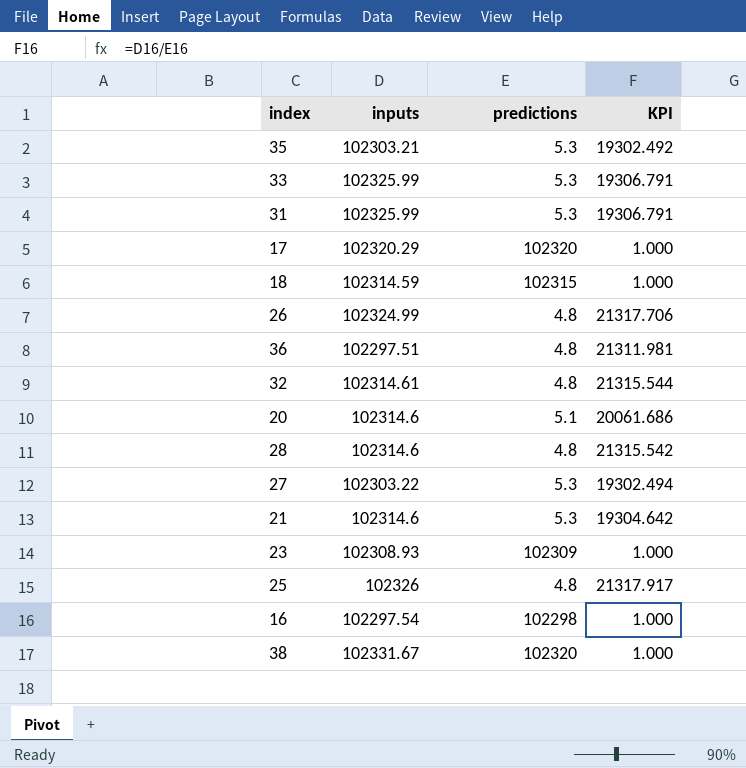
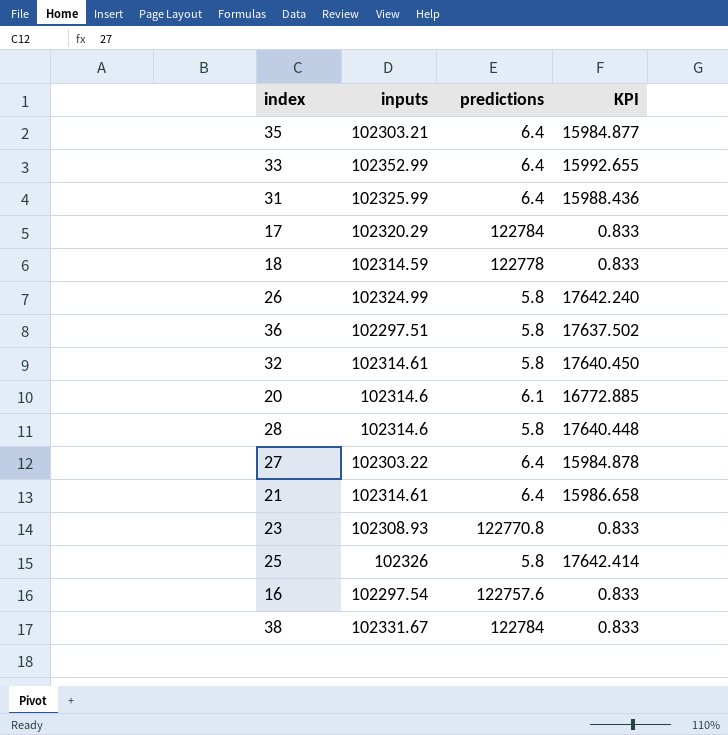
35 | predictions: 5.3 -> 6.4
35 | KPI: 19302.492 -> 15984.877
33 | inputs: 102325.99 -> 102352.99
33 | predictions: 5.3 -> 6.4
33 | KPI: 19306.791 -> 15992.655
31 | predictions: 5.3 -> 6.4
31 | KPI: 19306.791 -> 15988.436
17 | predictions: 102320 -> 122784
17 | KPI: 1.000 -> 0.833
18 | predictions: 102315 -> 122778
18 | KPI: 1.000 -> 0.833
26 | predictions: 4.8 -> 5.8
26 | KPI: 21317.706 -> 17642.240
36 | predictions: 4.8 -> 5.8
36 | KPI: 21311.981 -> 17637.502
32 | predictions: 4.8 -> 5.8
32 | KPI: 21315.544 -> 17640.450
20 | predictions: 5.1 -> 6.1
20 | KPI: 20061.686 -> 16772.885
28 | predictions: 4.8 -> 5.8
28 | KPI: 21315.542 -> 17640.448
27 | predictions: 5.3 -> 6.4
27 | KPI: 19302.494 -> 15984.878
21 | inputs: 102314.6 -> 102314.61
21 | predictions: 5.3 -> 6.4
21 | KPI: 19304.642 -> 15986.658
23 | predictions: 102309 -> 122770.8
23 | KPI: 1.000 -> 0.833
25 | predictions: 4.8 -> 5.8
25 | KPI: 21317.917 -> 17642.414
16 | predictions: 102298 -> 122757.6
16 | KPI: 1.000 -> 0.833
38 | predictions: 102320 -> 122784
38 | KPI: 1.000 -> 0.833

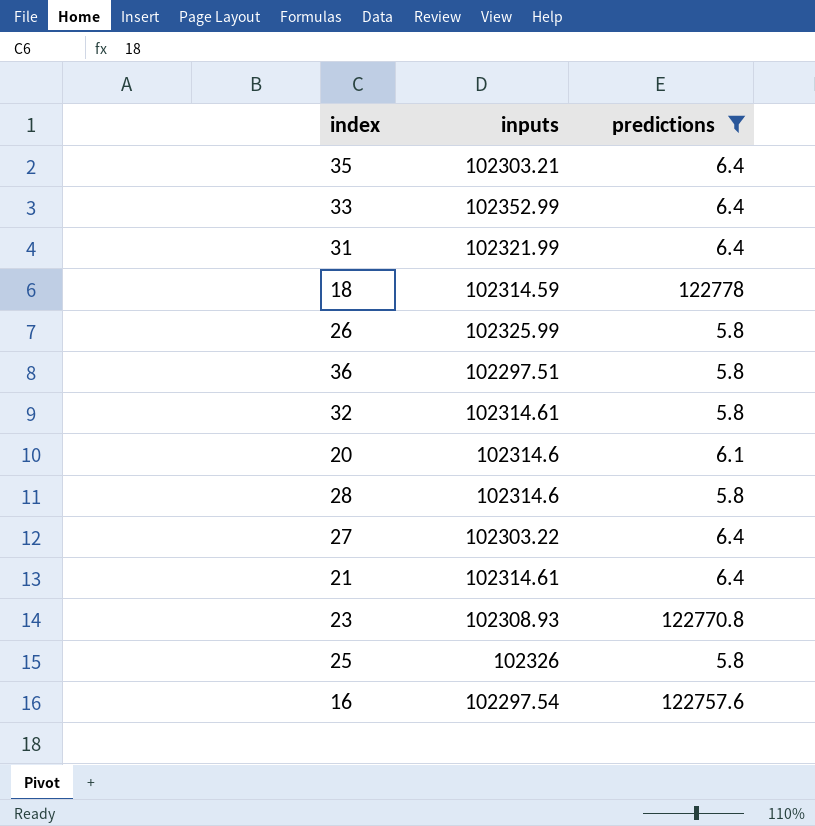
filter: none -> predictions != 122784
column KPI | formula: [inputs] / [predictions] -> none
31 | inputs: 102325.99 -> 102321.99
26 | inputs: 102324.99 -> 102325.99

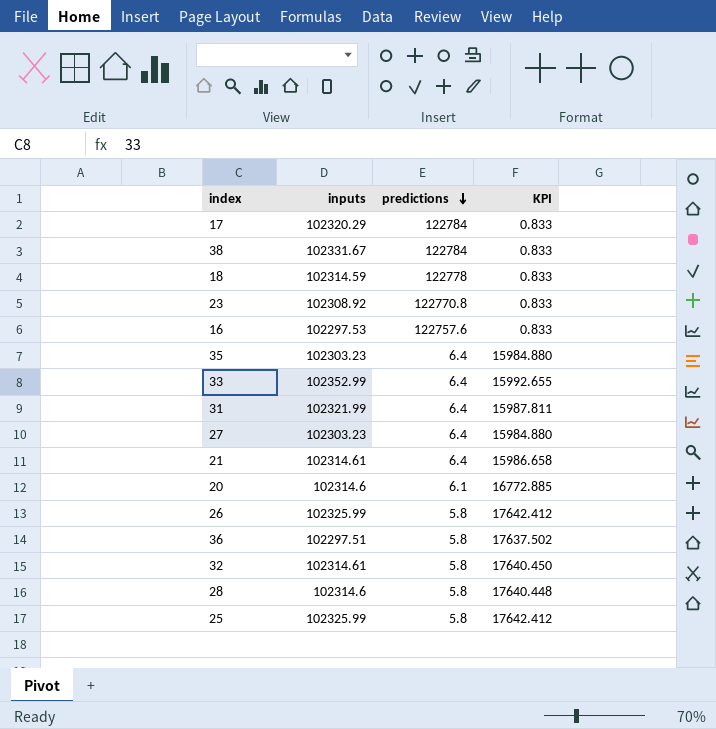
filter: predictions != 122784 -> none
row order: none -> predictions descending
column KPI | formula: none -> [inputs] / [predictions]
23 | inputs: 102308.93 -> 102308.92
16 | inputs: 102297.54 -> 102297.53
35 | inputs: 102303.21 -> 102303.23
27 | inputs: 102303.22 -> 102303.23
25 | inputs: 102326 -> 102325.99

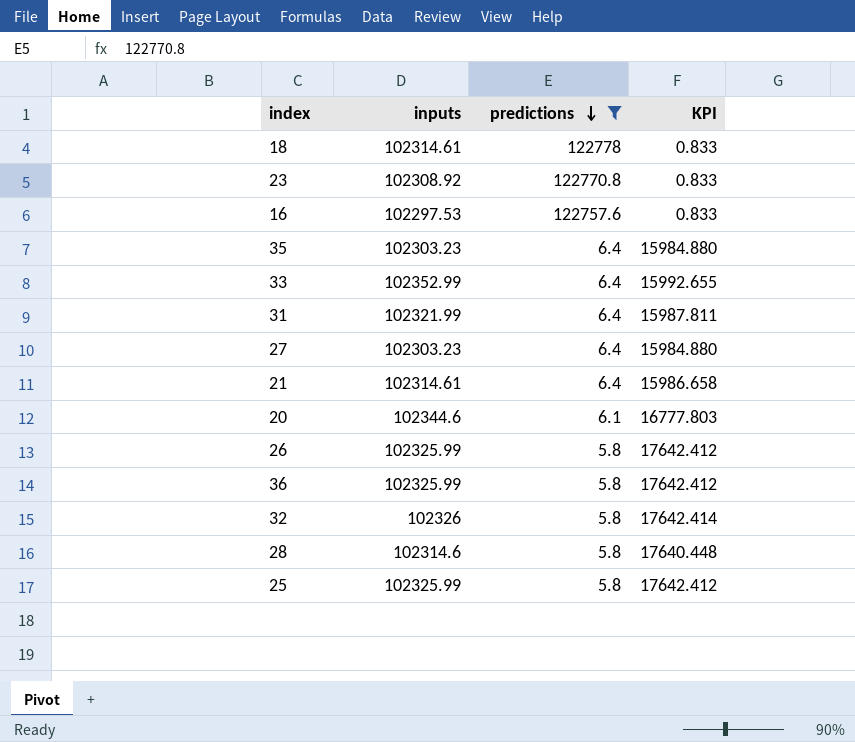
filter: none -> predictions != 122784
18 | inputs: 102314.59 -> 102314.61
20 | inputs: 102314.6 -> 102344.6
20 | KPI: 16772.885 -> 16777.803
36 | inputs: 102297.51 -> 102325.99
36 | KPI: 17637.502 -> 17642.412
32 | inputs: 102314.61 -> 102326
32 | KPI: 17640.450 -> 17642.414

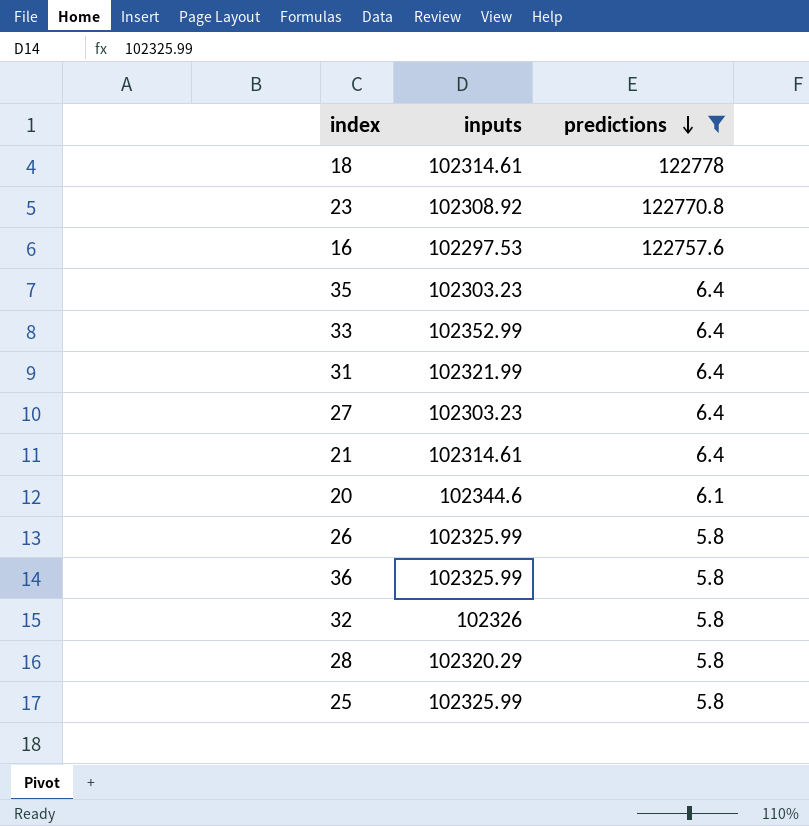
column KPI | formula: [inputs] / [predictions] -> none
28 | inputs: 102314.6 -> 102320.29

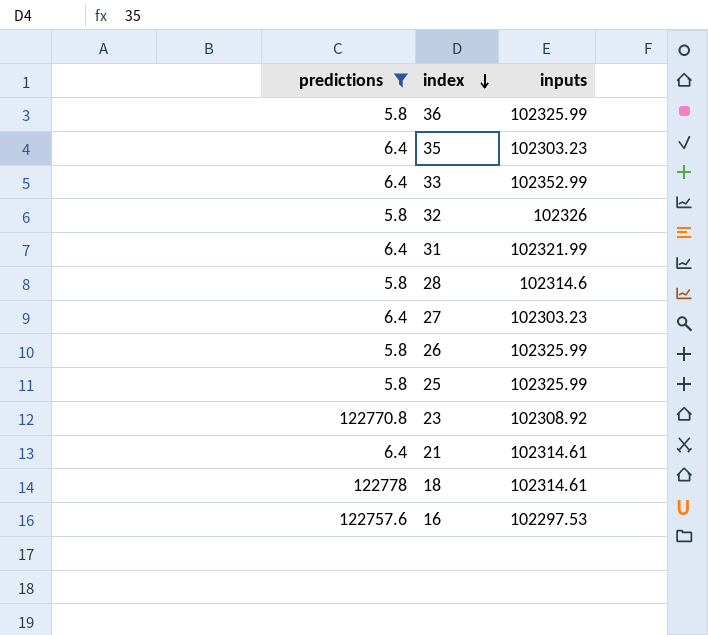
row order: predictions descending -> index descending
column predictions | position: 3 -> 1
row 20: 102344.6 | 6.1 -> none
28 | inputs: 102320.29 -> 102314.6

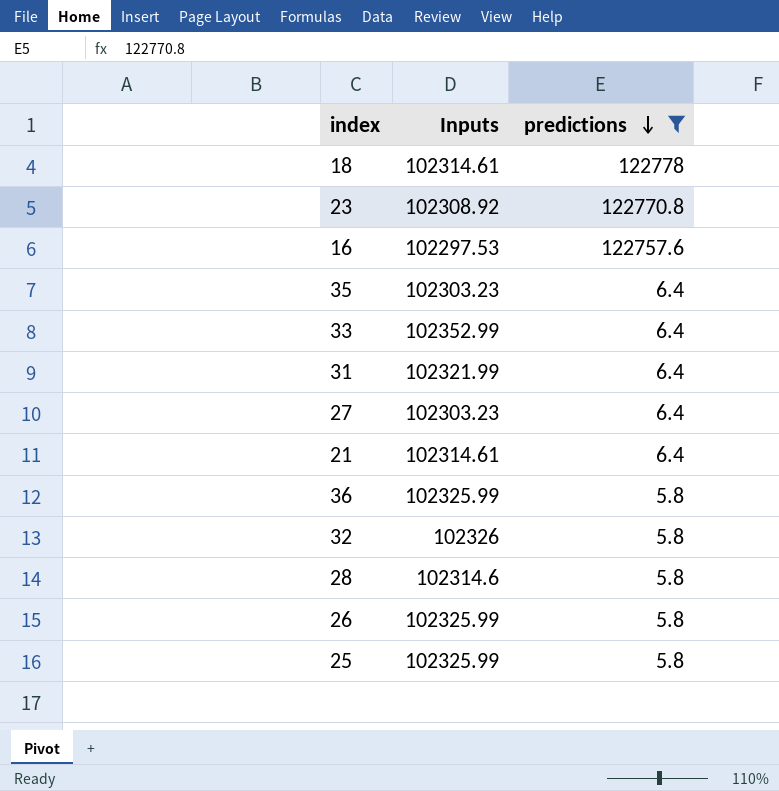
row order: index descending -> predictions descending
column name: inputs -> Inputs
column predictions | position: 1 -> 3

